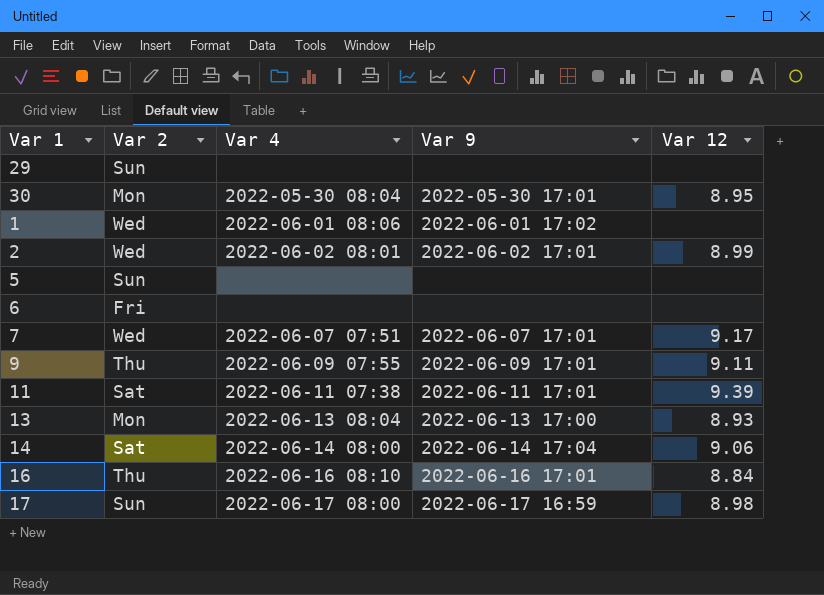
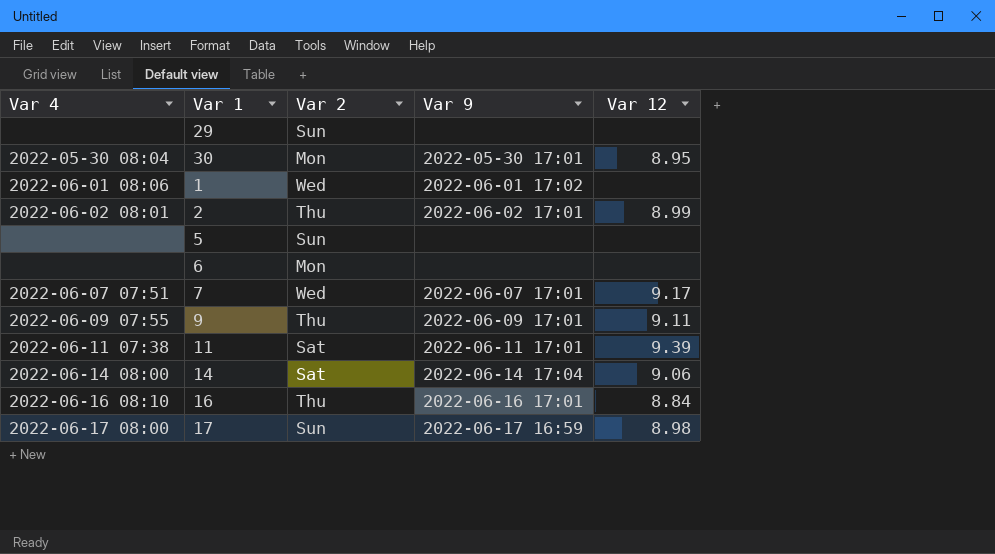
column Var 4 | position: 3 -> 1
row 13: Mon | 2022-06-13 08:04 | 2022-06-13 17:00 | 8.93 -> none
2 | Var 2: Wed -> Thu
6 | Var 2: Fri -> Mon

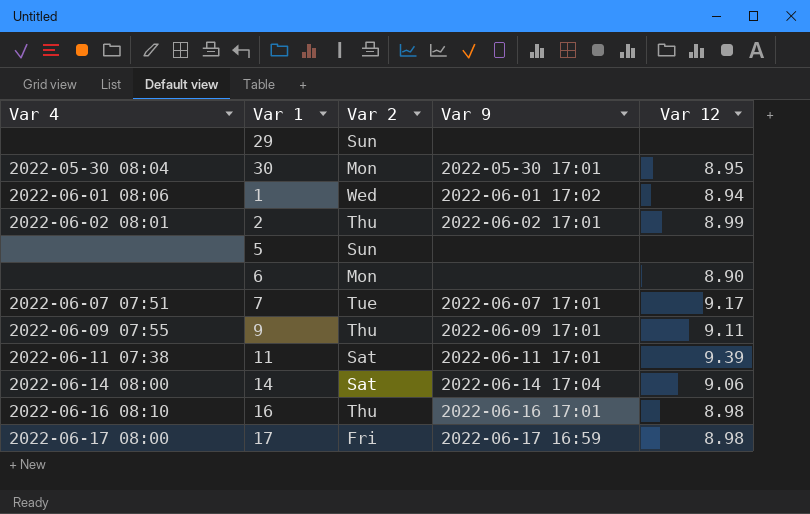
1 | Var 12: none -> 8.94
6 | Var 12: none -> 8.90
7 | Var 2: Wed -> Tue
16 | Var 12: 8.84 -> 8.98
17 | Var 2: Sun -> Fri

